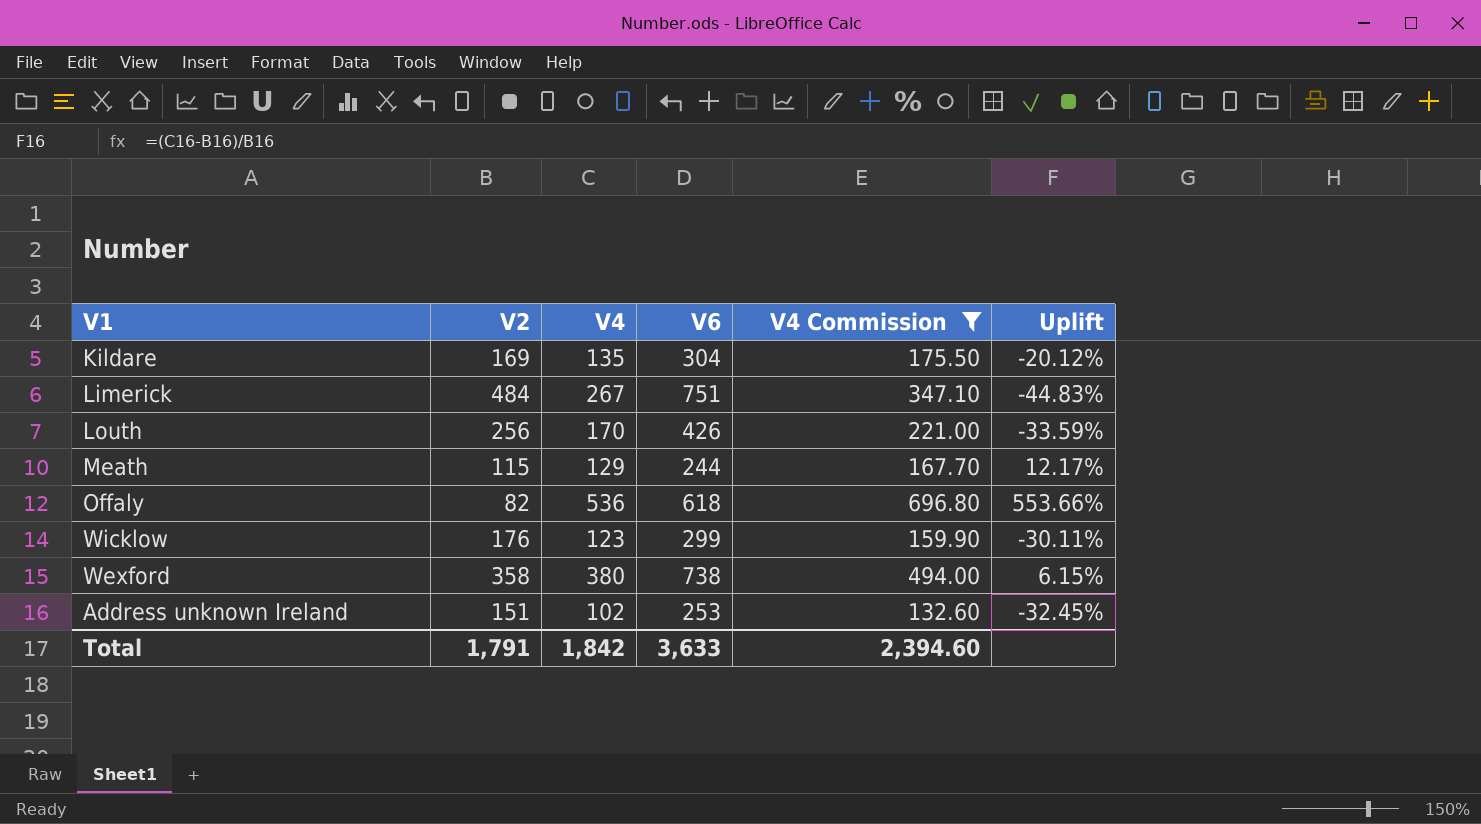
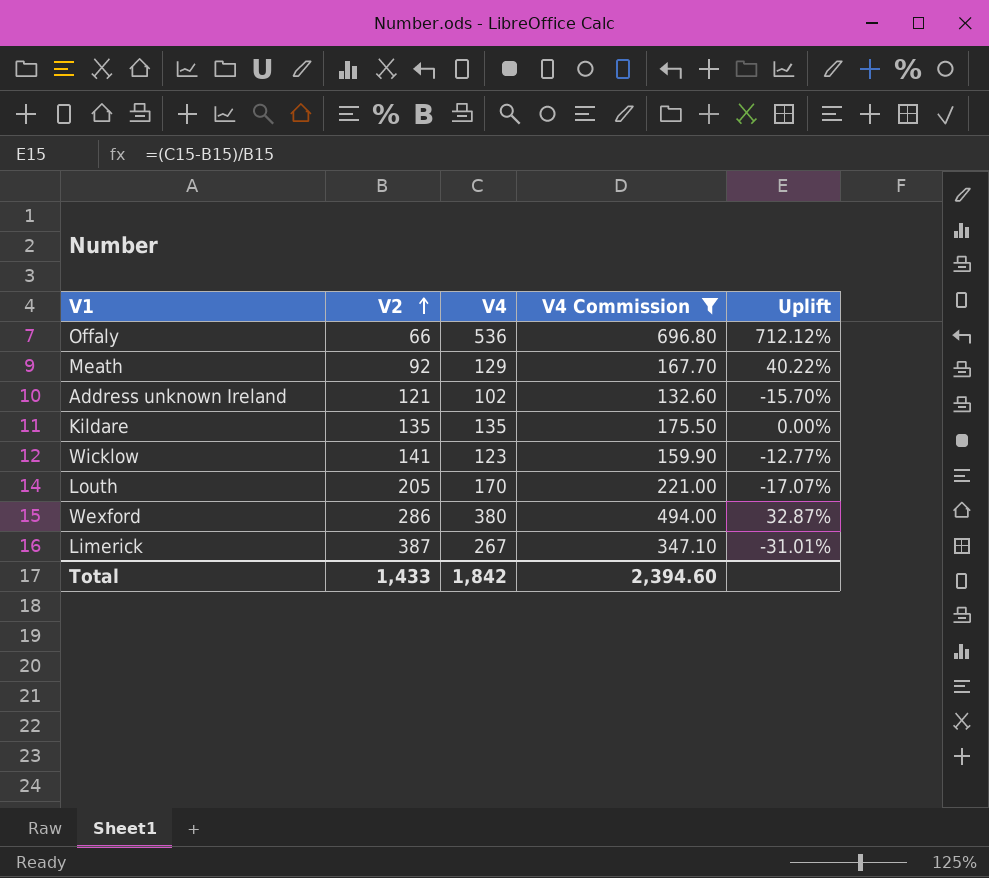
row order: none -> V2 ascending
column V6 | formula: [V2] + [V4] -> none
Offaly | V2: 82 -> 66
Offaly | Uplift: 553.66% -> 712.12%
Meath | V2: 115 -> 92
Meath | Uplift: 12.17% -> 40.22%
Address unknown Ireland | V2: 151 -> 121
Address unknown Ireland | Uplift: -32.45% -> -15.70%
Kildare | V2: 169 -> 135
Kildare | Uplift: -20.12% -> 0.00%
Wicklow | V2: 176 -> 141
Wicklow | Uplift: -30.11% -> -12.77%
Louth | V2: 256 -> 205
Louth | Uplift: -33.59% -> -17.07%
Wexford | V2: 358 -> 286
Wexford | Uplift: 6.15% -> 32.87%
Limerick | V2: 484 -> 387
Limerick | Uplift: -44.83% -> -31.01%
Total | V2: 1,791 -> 1,433

